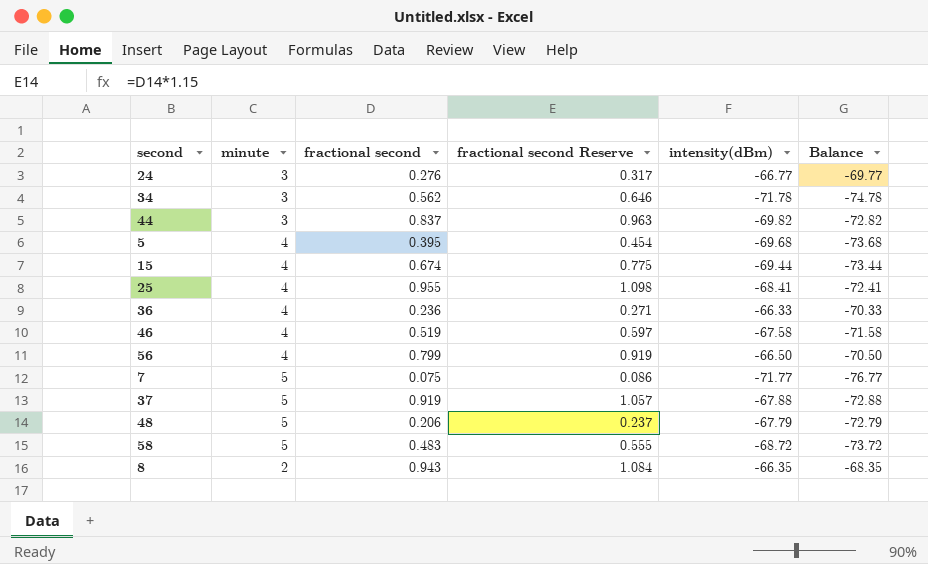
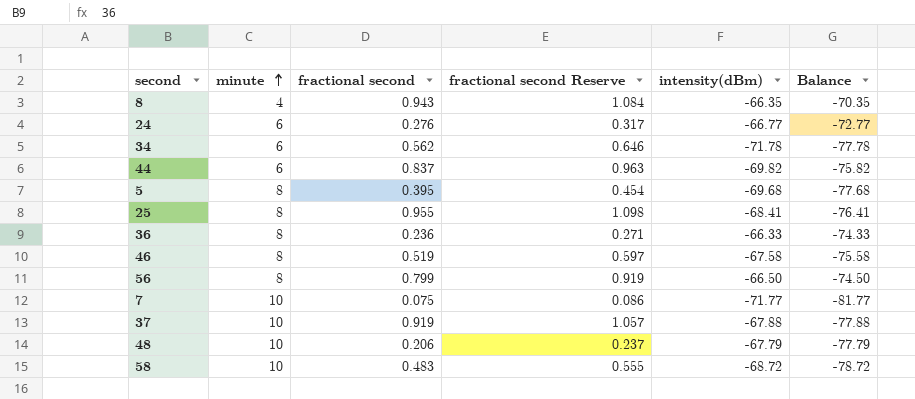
row order: none -> minute ascending
row 15: 4 | 0.674 | 0.775 | -69.44 | -73.44 -> none
8 | minute: 2 -> 4
8 | Balance: -68.35 -> -70.35
24 | minute: 3 -> 6
24 | Balance: -69.77 -> -72.77
34 | minute: 3 -> 6
34 | Balance: -74.78 -> -77.78
44 | minute: 3 -> 6
44 | Balance: -72.82 -> -75.82
5 | minute: 4 -> 8
5 | Balance: -73.68 -> -77.68
25 | minute: 4 -> 8
25 | Balance: -72.41 -> -76.41
36 | minute: 4 -> 8
36 | Balance: -70.33 -> -74.33
46 | minute: 4 -> 8
46 | Balance: -71.58 -> -75.58
56 | minute: 4 -> 8
56 | Balance: -70.50 -> -74.50
7 | minute: 5 -> 10
7 | Balance: -76.77 -> -81.77
37 | minute: 5 -> 10
37 | Balance: -72.88 -> -77.88
48 | minute: 5 -> 10
48 | Balance: -72.79 -> -77.79
58 | minute: 5 -> 10
58 | Balance: -73.72 -> -78.72

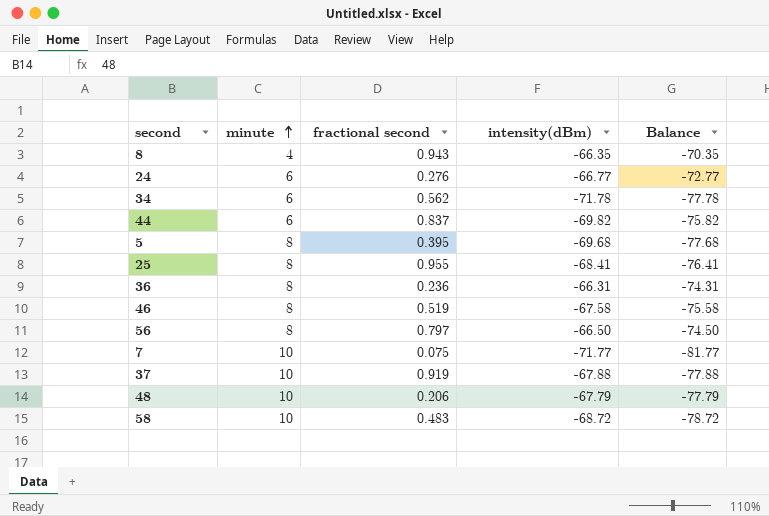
column fractional second Reserve | formula: [fractional second] * 1.15 -> none
36 | intensity(dBm): -66.33 -> -66.31
36 | Balance: -74.33 -> -74.31
56 | fractional second: 0.799 -> 0.797

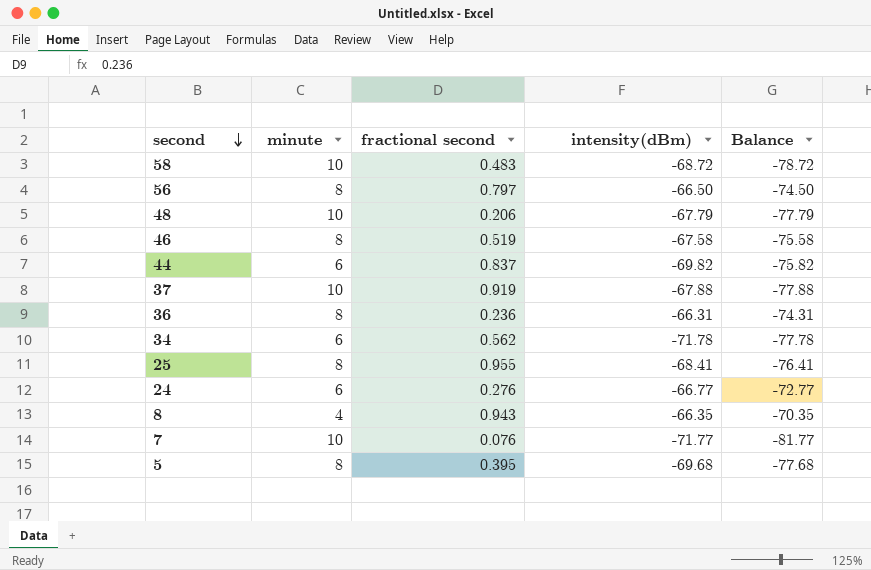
row order: minute ascending -> second descending
7 | fractional second: 0.075 -> 0.076

